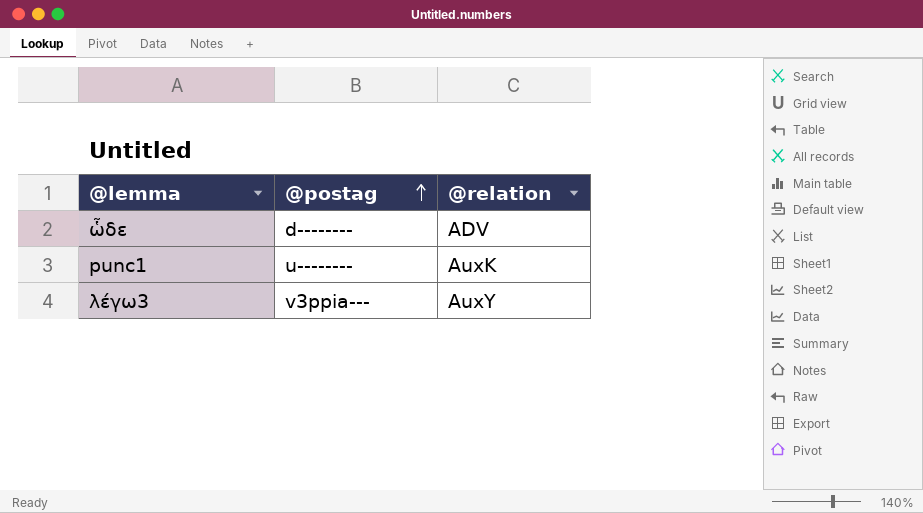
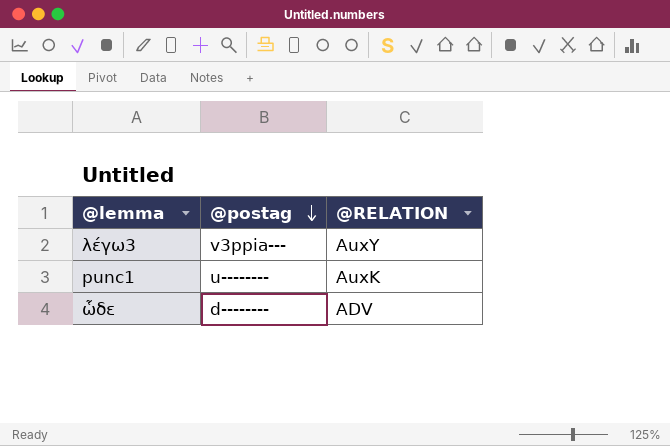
row order: @postag ascending -> @postag descending
column name: @relation -> @RELATION

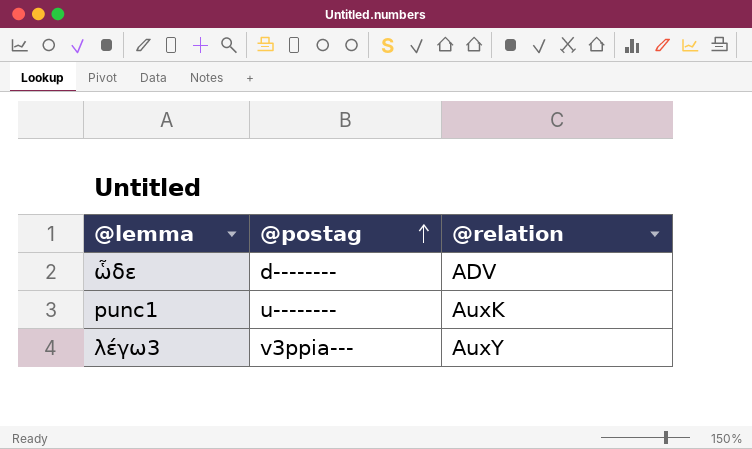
row order: @postag descending -> @postag ascending
column name: @RELATION -> @relation

